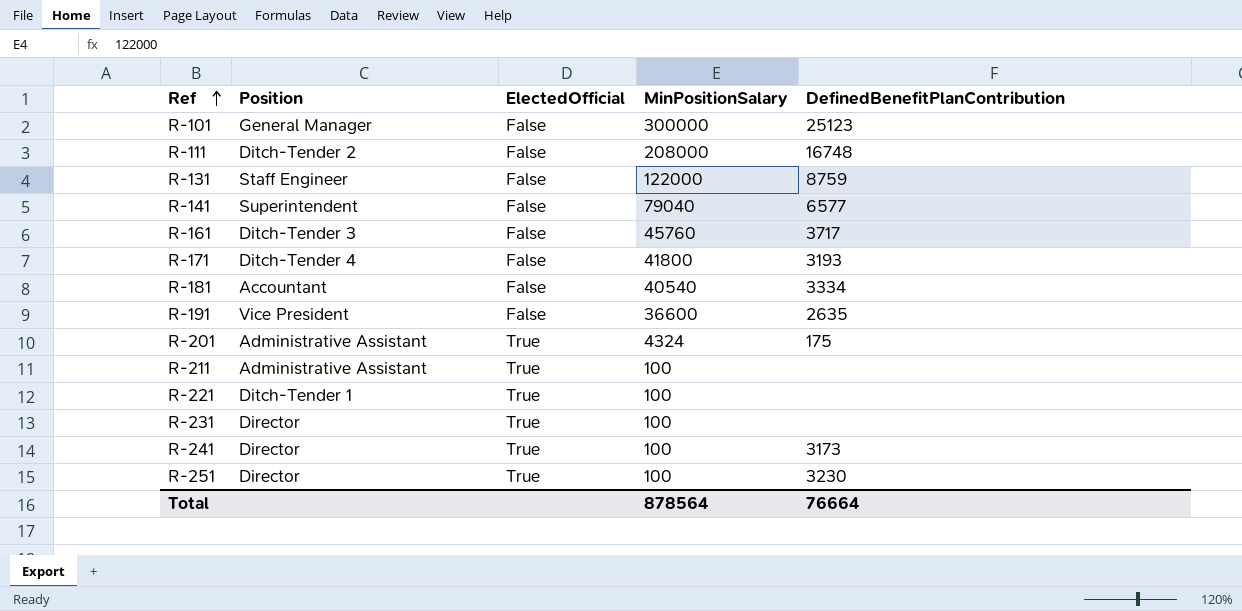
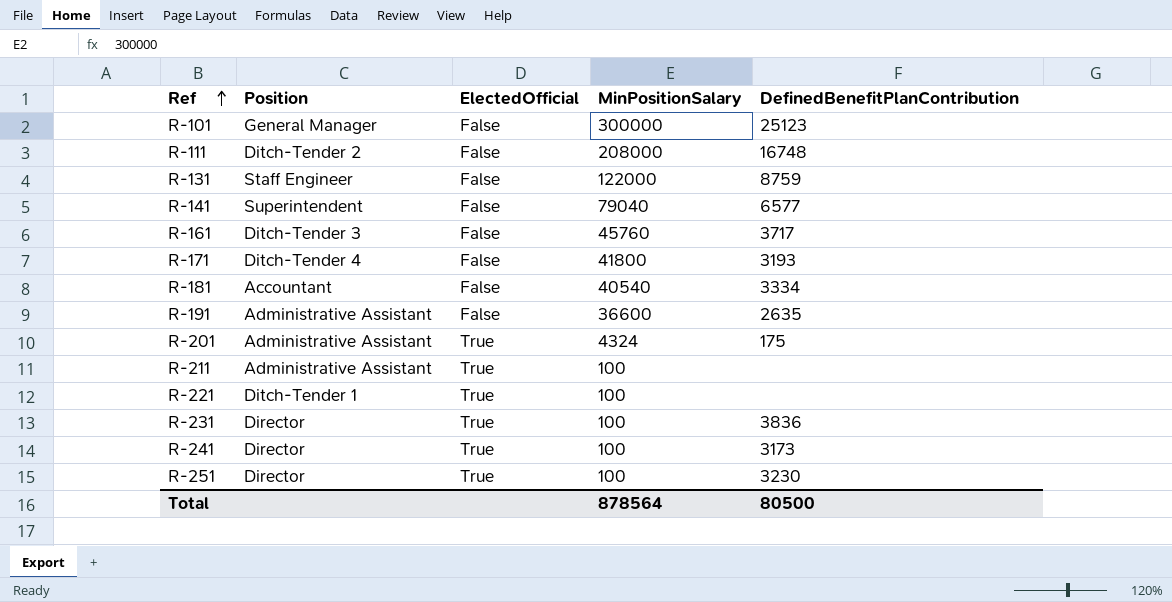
R-191 | Position: Vice President -> Administrative Assistant
R-231 | DefinedBenefitPlanContribution: none -> 3836
Total | DefinedBenefitPlanContribution: 76664 -> 80500

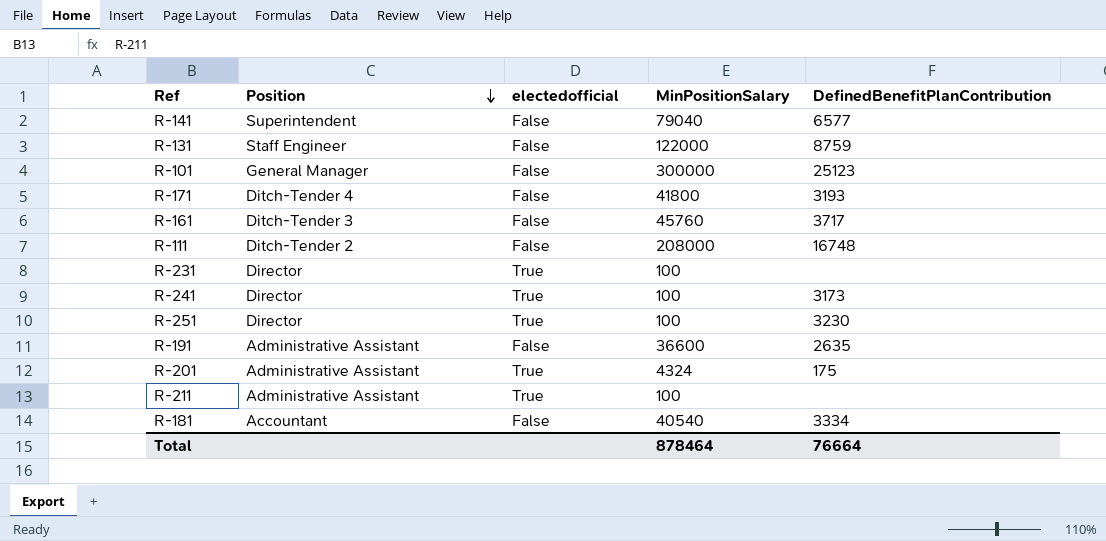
row order: Ref ascending -> Position descending
column name: ElectedOfficial -> electedofficial
row R-221: Ditch-Tender 1 | True | 100 | none -> none
R-231 | DefinedBenefitPlanContribution: 3836 -> none
Total | MinPositionSalary: 878564 -> 878464
Total | DefinedBenefitPlanContribution: 80500 -> 76664

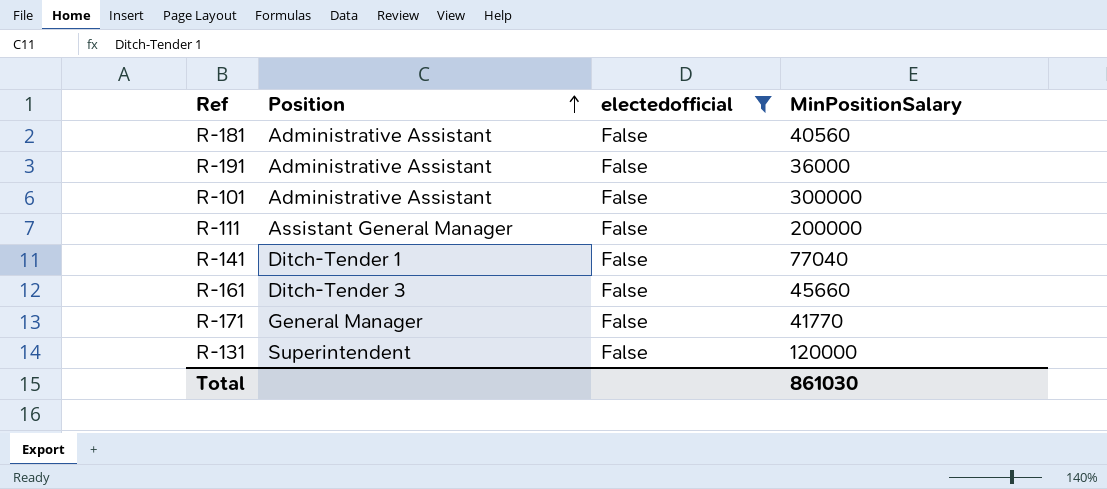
filter: none -> electedofficial = False
row order: Position descending -> Position ascending
column DefinedBenefitPlanContribution | position: 5 -> none
R-181 | Position: Accountant -> Administrative Assistant
R-181 | MinPositionSalary: 40540 -> 40560
R-191 | MinPositionSalary: 36600 -> 36000
R-101 | Position: General Manager -> Administrative Assistant
R-111 | Position: Ditch-Tender 2 -> Assistant General Manager
R-111 | MinPositionSalary: 208000 -> 200000
R-141 | Position: Superintendent -> Ditch-Tender 1
R-141 | MinPositionSalary: 79040 -> 77040
R-161 | MinPositionSalary: 45760 -> 45660
R-171 | Position: Ditch-Tender 4 -> General Manager
R-171 | MinPositionSalary: 41800 -> 41770
R-131 | Position: Staff Engineer -> Superintendent
R-131 | MinPositionSalary: 122000 -> 120000
Total | MinPositionSalary: 878464 -> 861030

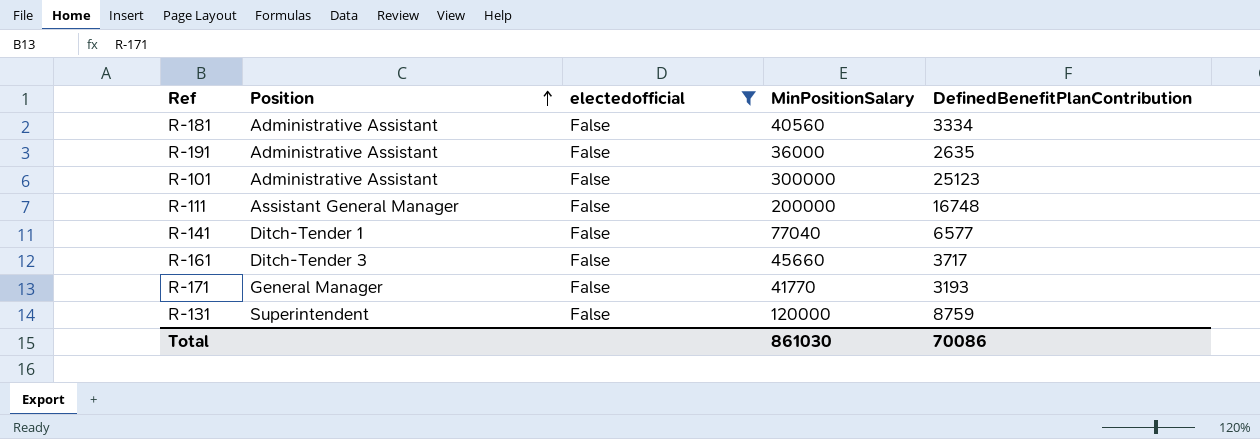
column DefinedBenefitPlanContribution | position: none -> 5

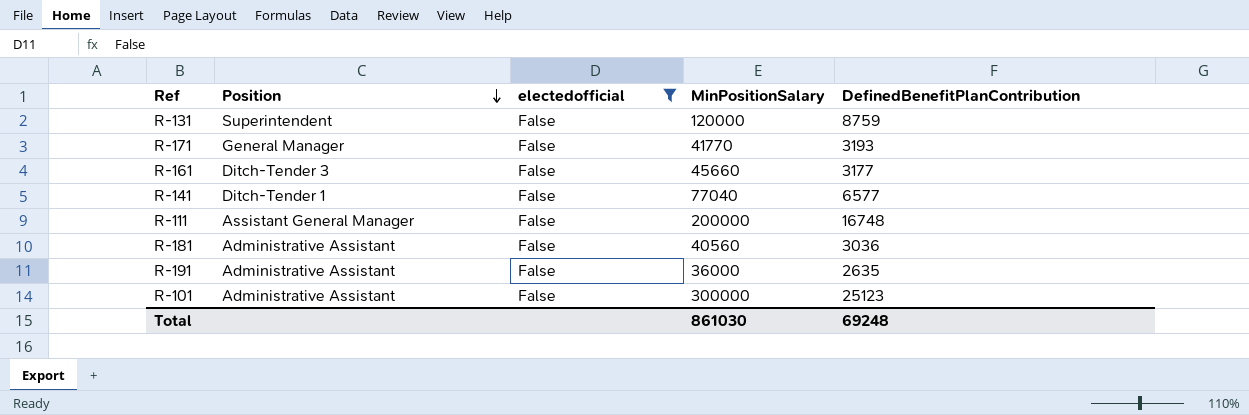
row order: Position ascending -> Position descending
R-161 | DefinedBenefitPlanContribution: 3717 -> 3177
R-181 | DefinedBenefitPlanContribution: 3334 -> 3036
Total | DefinedBenefitPlanContribution: 70086 -> 69248

